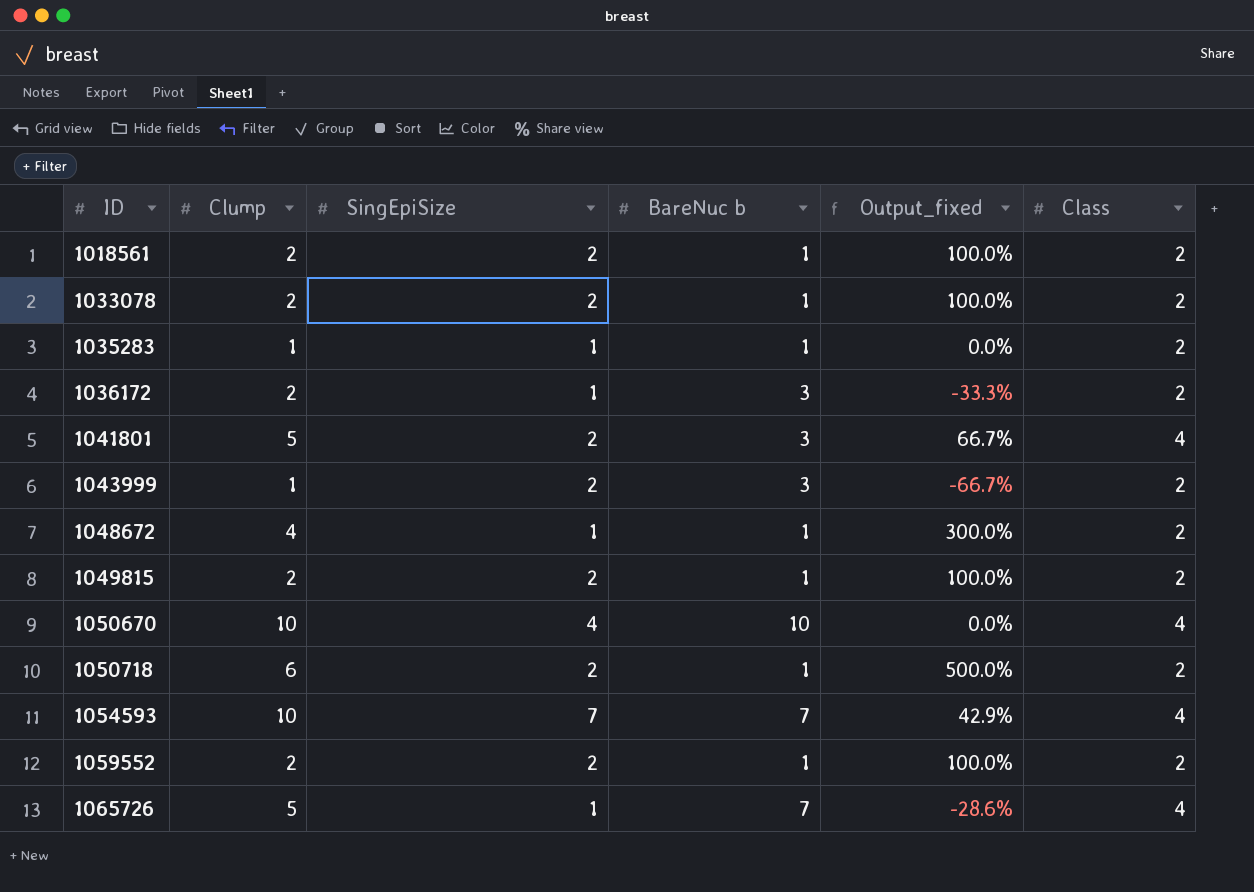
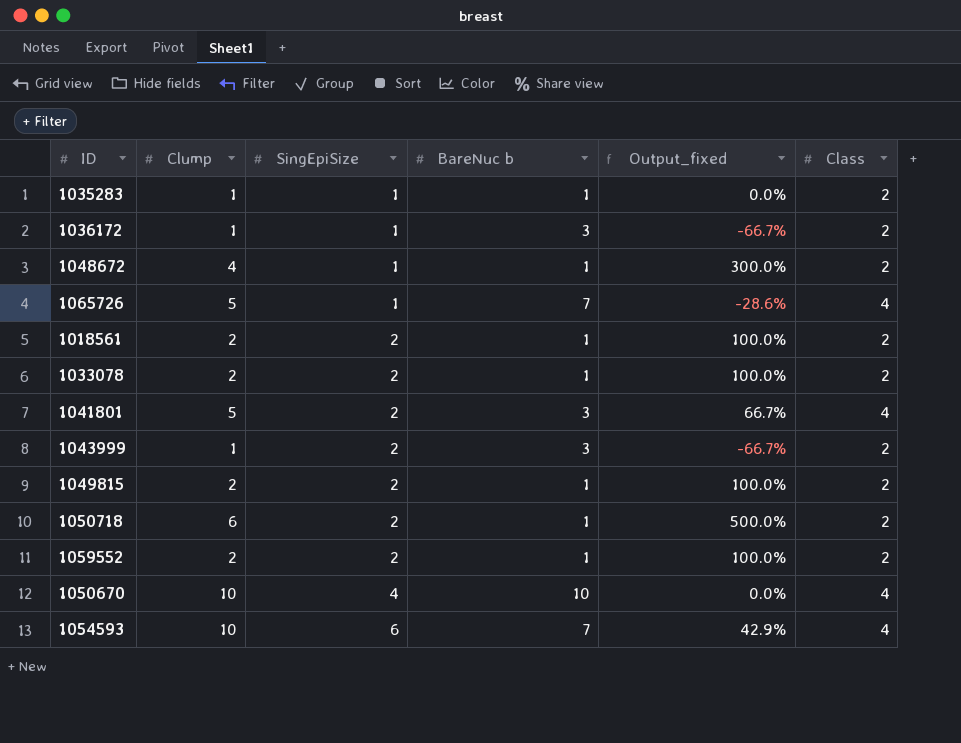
row order: ID ascending -> SingEpiSize ascending
1036172 | Clump: 2 -> 1
1036172 | Output_fixed: -33.3% -> -66.7%
1054593 | SingEpiSize: 7 -> 6

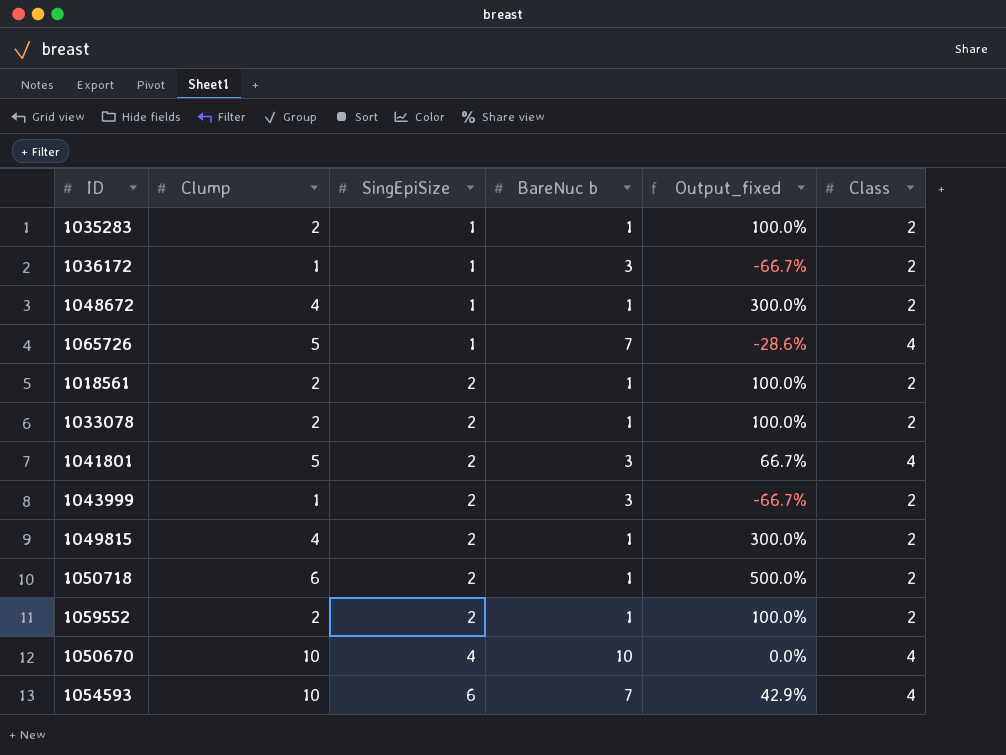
1035283 | Clump: 1 -> 2
1035283 | Output_fixed: 0.0% -> 100.0%
1049815 | Clump: 2 -> 4
1049815 | Output_fixed: 100.0% -> 300.0%

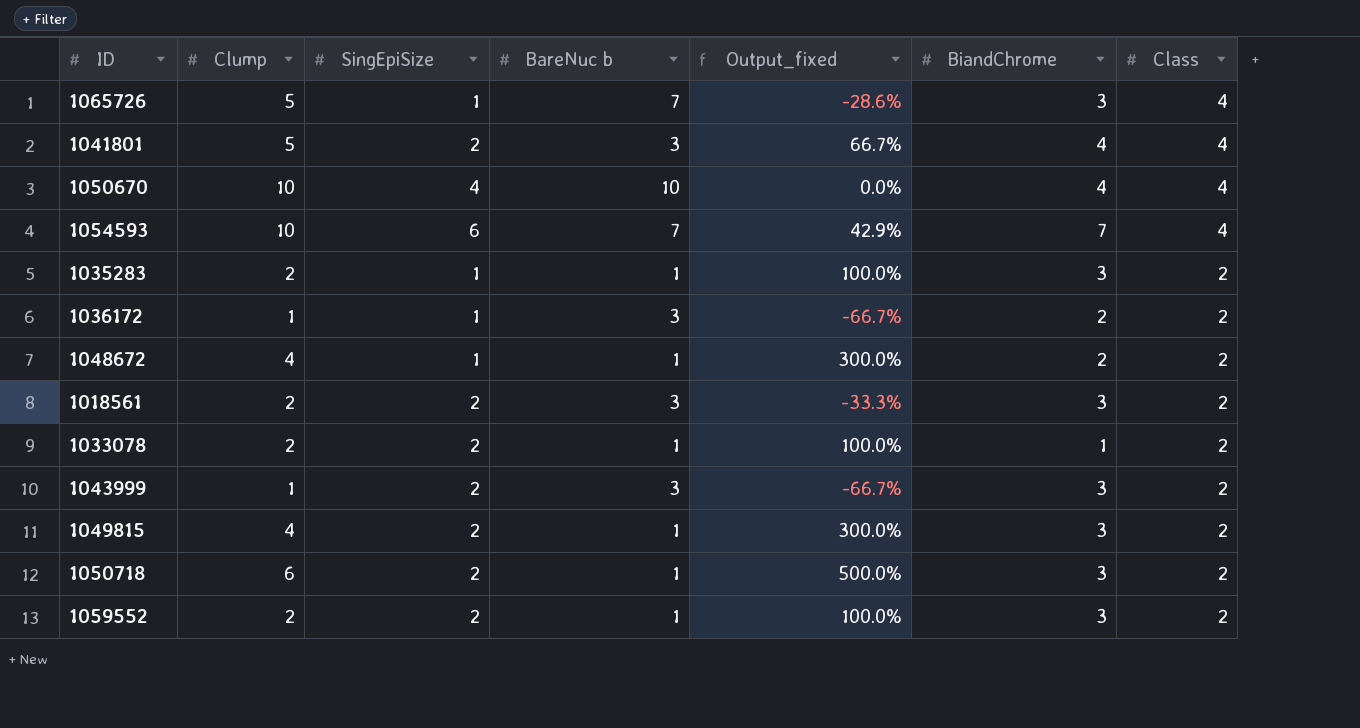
row order: SingEpiSize ascending -> Class descending
column BiandChrome | position: none -> 6
1018561 | BareNuc b: 1 -> 3
1018561 | Output_fixed: 100.0% -> -33.3%

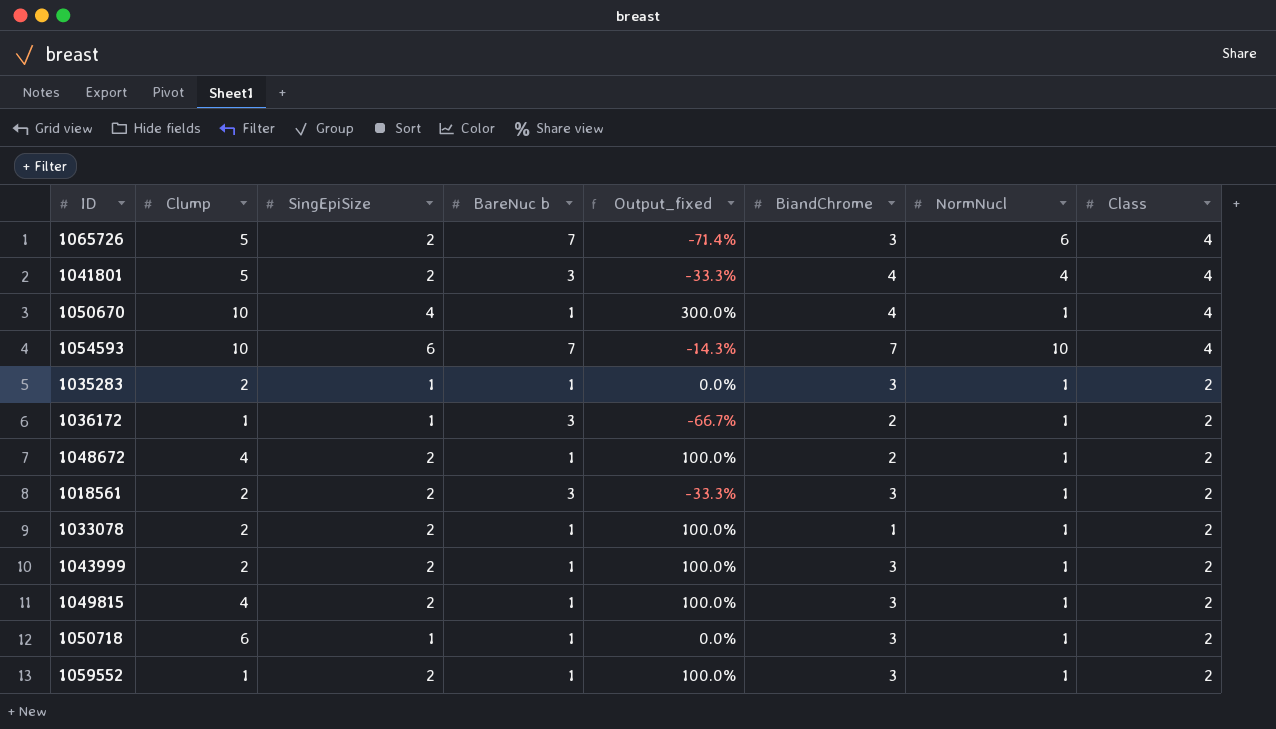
column Output_fixed | formula: ([Clump] - [BareNuc b]) / [BareNuc b] -> ([SingEpiSize] - [BareNuc b]) / [BareNuc b]
column NormNucl | position: none -> 7
1065726 | SingEpiSize: 1 -> 2
1050670 | BareNuc b: 10 -> 1
1048672 | SingEpiSize: 1 -> 2
1043999 | Clump: 1 -> 2
1043999 | BareNuc b: 3 -> 1
1050718 | SingEpiSize: 2 -> 1
1059552 | Clump: 2 -> 1

